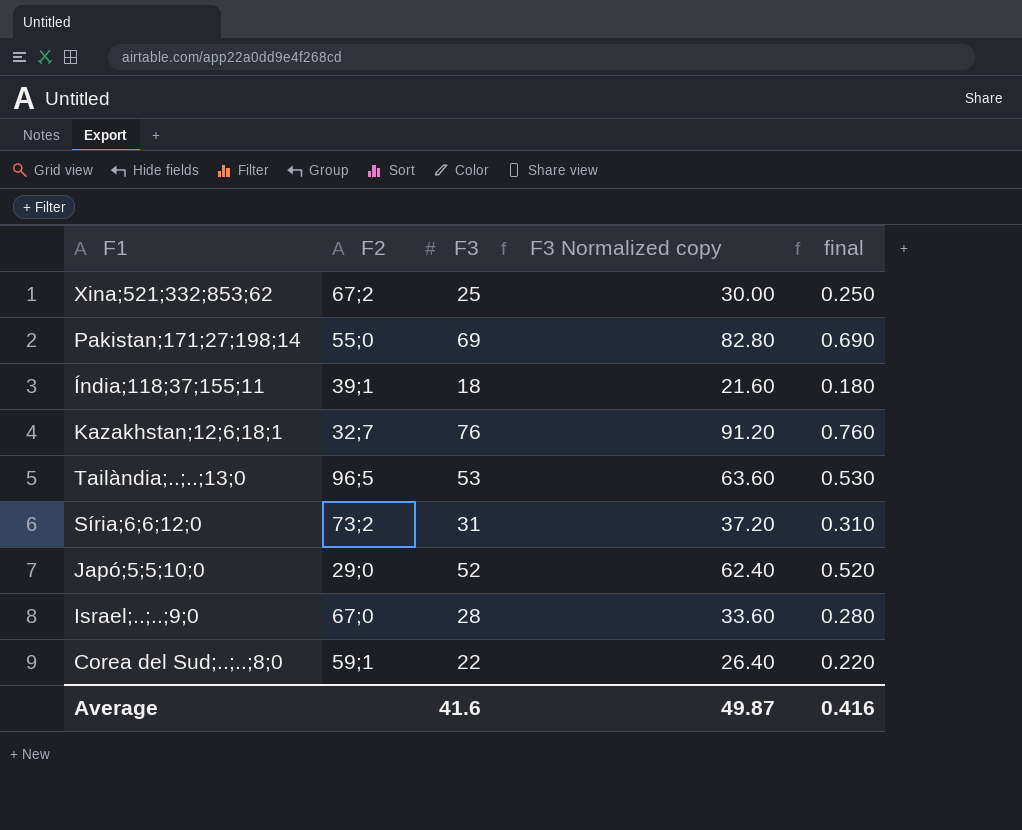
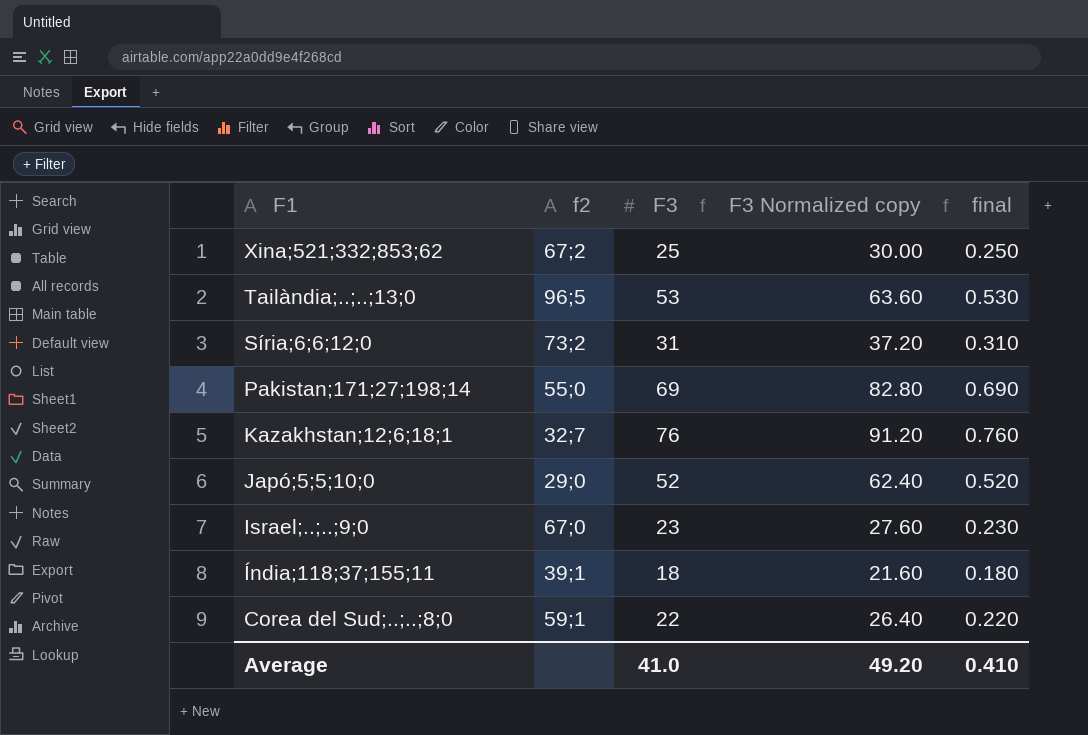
row order: none -> F1 descending
column name: F2 -> f2
Israel;..;..;9;0 | F3: 28 -> 23
Israel;..;..;9;0 | F3 Normalized copy: 33.60 -> 27.60
Israel;..;..;9;0 | final: 0.280 -> 0.230
Average | F3: 41.6 -> 41.0
Average | F3 Normalized copy: 49.87 -> 49.20
Average | final: 0.416 -> 0.410

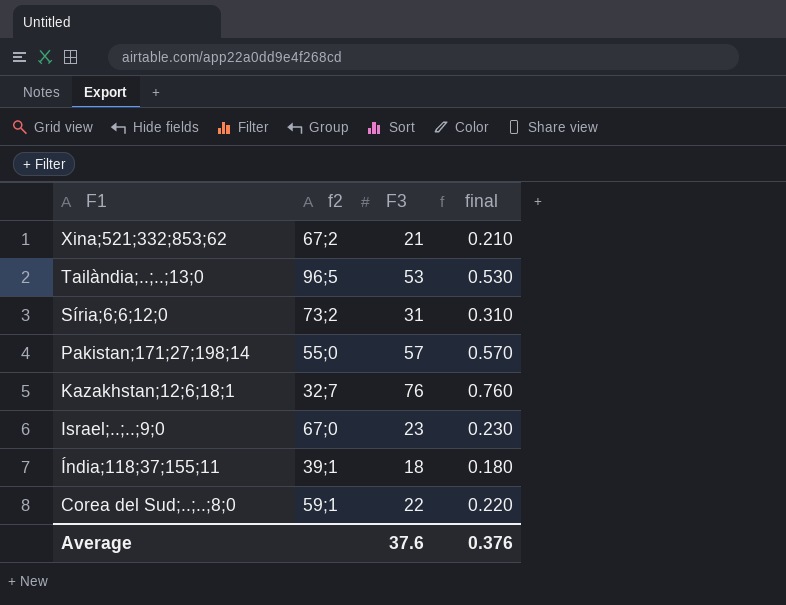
column F3 Normalized copy | formula: [F3] * 1.2 -> none
row Japó;5;5;10;0: 29;0 | 52 | 62.40 | 0.520 -> none
Xina;521;332;853;62 | F3: 25 -> 21
Xina;521;332;853;62 | final: 0.250 -> 0.210
Pakistan;171;27;198;14 | F3: 69 -> 57
Pakistan;171;27;198;14 | final: 0.690 -> 0.570
Average | F3: 41.0 -> 37.6
Average | final: 0.410 -> 0.376

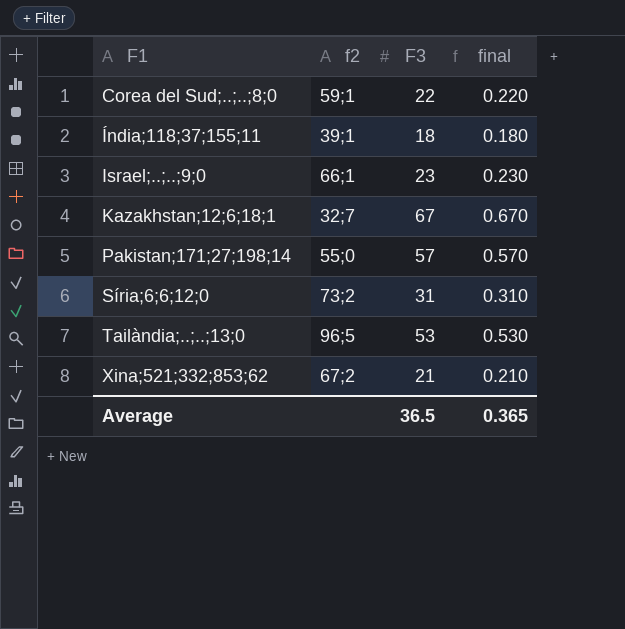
row order: F1 descending -> F1 ascending
Israel;..;..;9;0 | f2: 67;0 -> 66;1
Kazakhstan;12;6;18;1 | F3: 76 -> 67
Kazakhstan;12;6;18;1 | final: 0.760 -> 0.670
Average | F3: 37.6 -> 36.5
Average | final: 0.376 -> 0.365

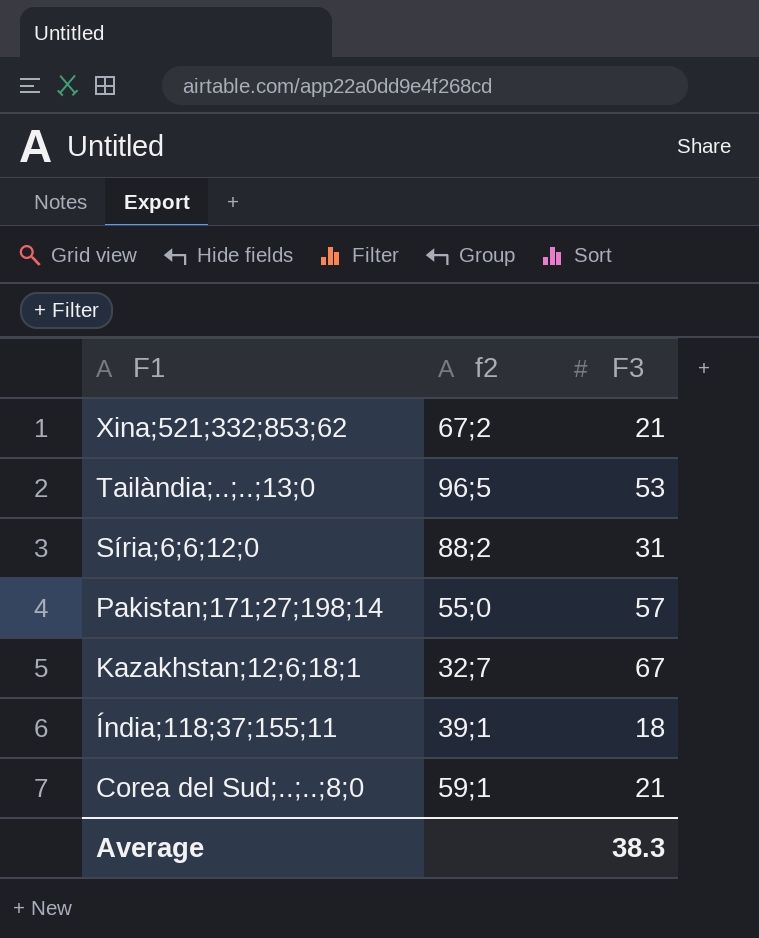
row order: F1 ascending -> F1 descending
column final | formula: [F3] * 0.01 -> none
row Israel;..;..;9;0: 66;1 | 23 | 0.230 -> none
Síria;6;6;12;0 | f2: 73;2 -> 88;2
Corea del Sud;..;..;8;0 | F3: 22 -> 21
Average | F3: 36.5 -> 38.3

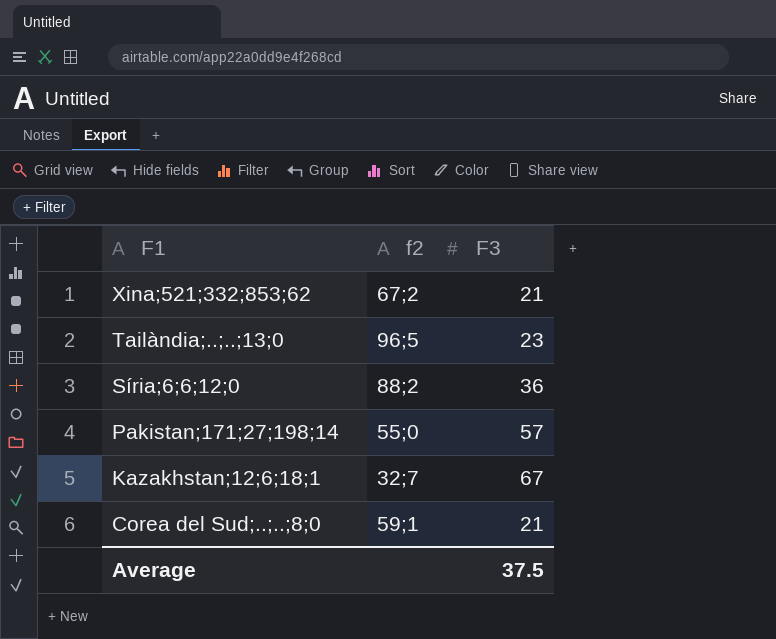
row Índia;118;37;155;11: 39;1 | 18 -> none
Tailàndia;..;..;13;0 | F3: 53 -> 23
Síria;6;6;12;0 | F3: 31 -> 36
Average | F3: 38.3 -> 37.5

